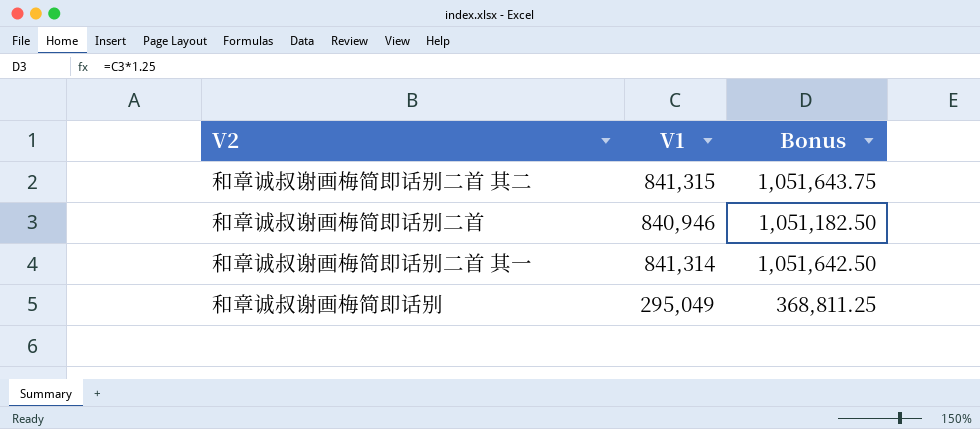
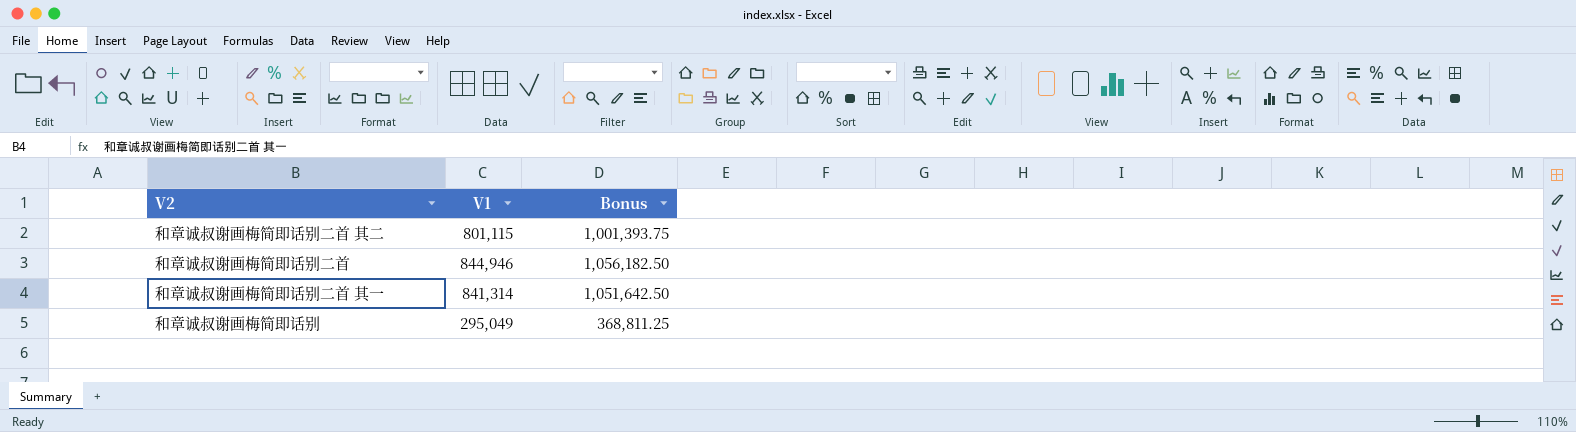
和章诚叔谢画梅简即话别二首 其二 | V1: 841,315 -> 801,115
和章诚叔谢画梅简即话别二首 其二 | Bonus: 1,051,643.75 -> 1,001,393.75
和章诚叔谢画梅简即话别二首 | V1: 840,946 -> 844,946
和章诚叔谢画梅简即话别二首 | Bonus: 1,051,182.50 -> 1,056,182.50

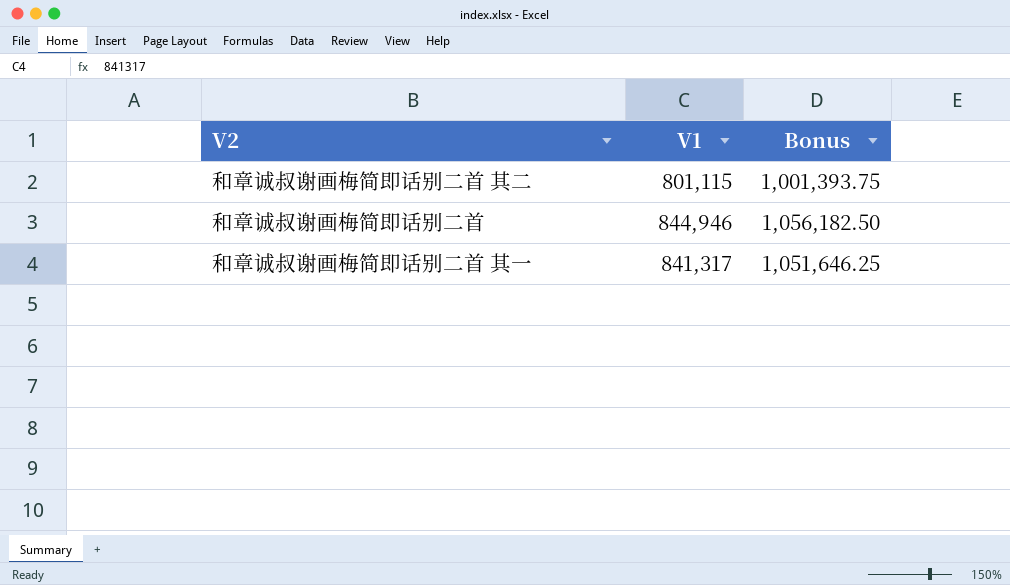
row 和章诚叔谢画梅简即话别: 295,049 | 368,811.25 -> none
和章诚叔谢画梅简即话别二首 其一 | V1: 841,314 -> 841,317
和章诚叔谢画梅简即话别二首 其一 | Bonus: 1,051,642.50 -> 1,051,646.25

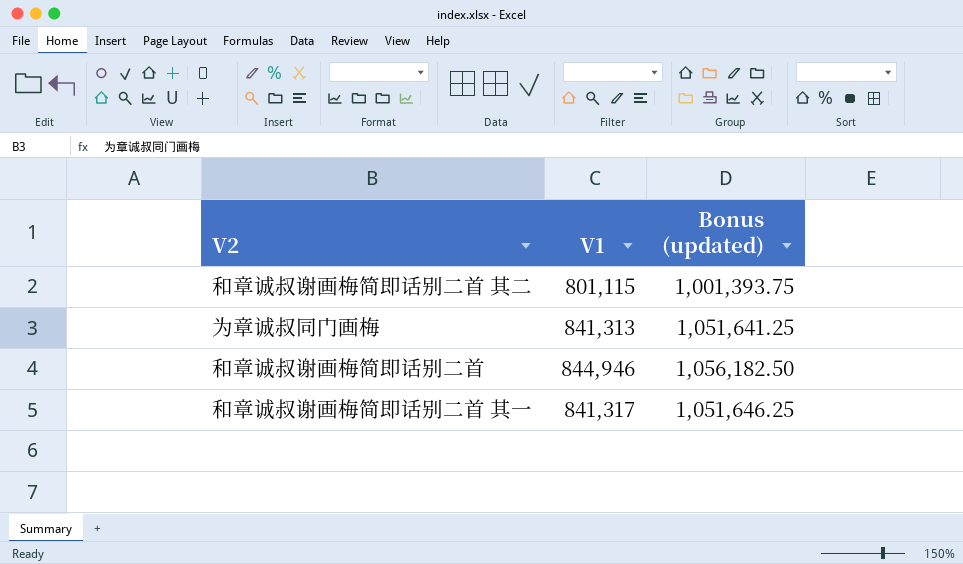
column name: Bonus -> Bonus (updated)
row 为章诚叔同门画梅: none -> 841,313 | 1,051,641.25

